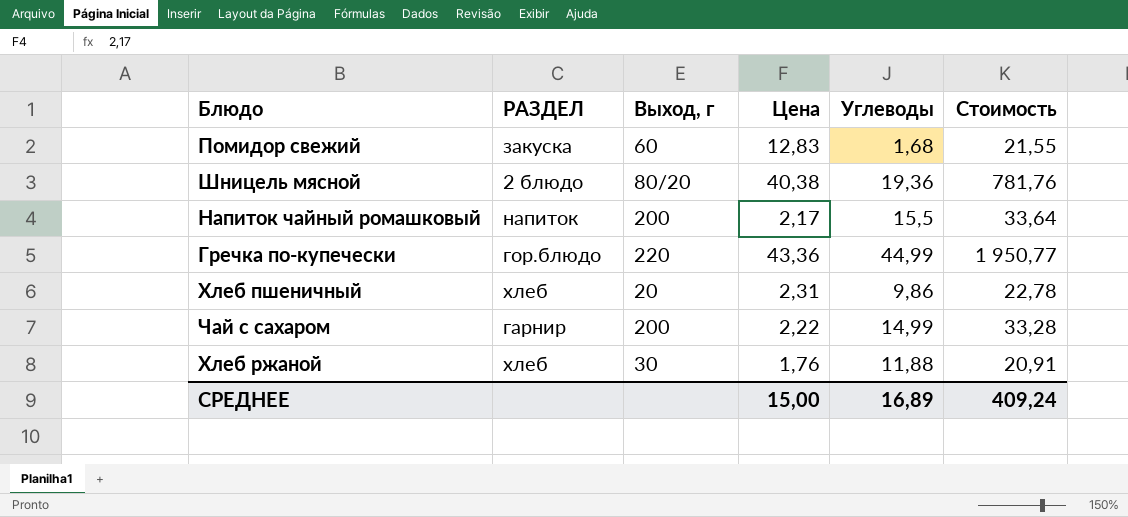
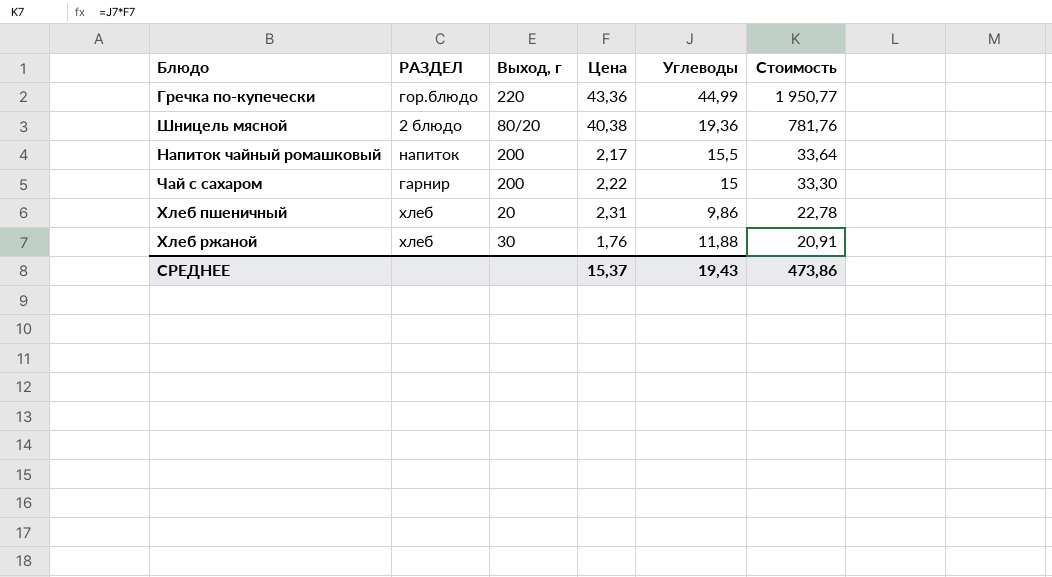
row order: none -> Стоимость descending
row Помидор свежий: закуска | 60 | 12,83 | 1,68 | 21,55 -> none
Чай с сахаром | Углеводы: 14,99 -> 15
Чай с сахаром | Стоимость: 33,28 -> 33,30
СРЕДНЕЕ | Цена: 15,00 -> 15,37
СРЕДНЕЕ | Углеводы: 16,89 -> 19,43
СРЕДНЕЕ | Стоимость: 409,24 -> 473,86

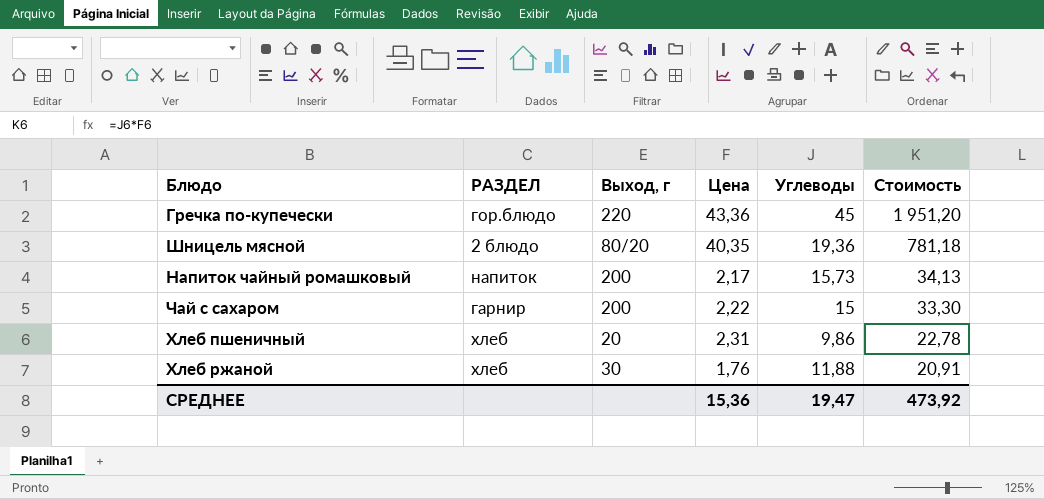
Гречка по-купечески | Углеводы: 44,99 -> 45
Гречка по-купечески | Стоимость: 1 950,77 -> 1 951,20
Шницель мясной | Цена: 40,38 -> 40,35
Шницель мясной | Стоимость: 781,76 -> 781,18
Напиток чайный ромашковый | Углеводы: 15,5 -> 15,73
Напиток чайный ромашковый | Стоимость: 33,64 -> 34,13
СРЕДНЕЕ | Цена: 15,37 -> 15,36
СРЕДНЕЕ | Углеводы: 19,43 -> 19,47
СРЕДНЕЕ | Стоимость: 473,86 -> 473,92

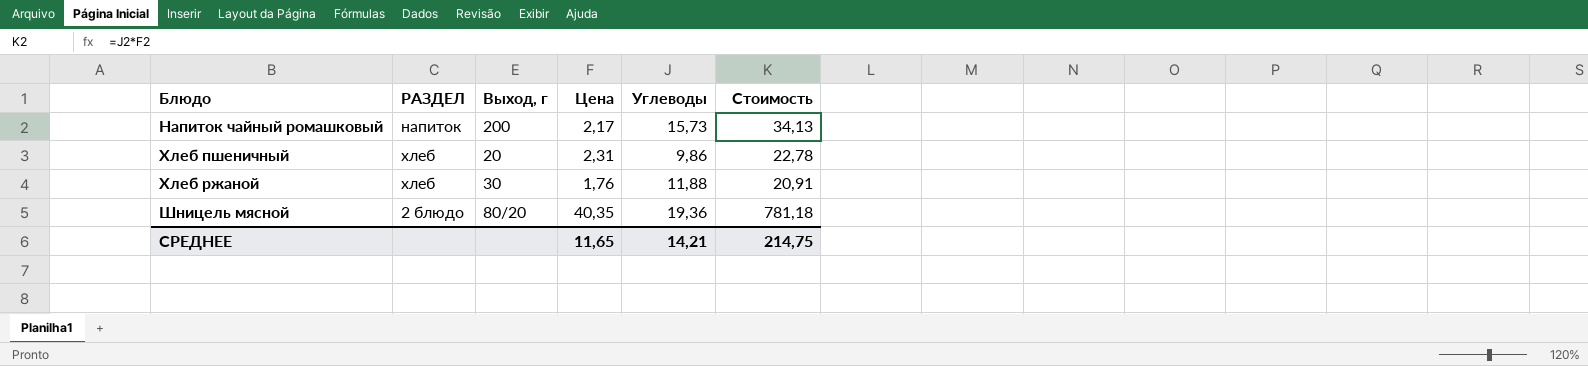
row order: Стоимость descending -> Блюдо ascending
row Гречка по-купечески: гор.блюдо | 220 | 43,36 | 45 | 1 951,20 -> none
row Чай с сахаром: гарнир | 200 | 2,22 | 15 | 33,30 -> none
СРЕДНЕЕ | Цена: 15,36 -> 11,65
СРЕДНЕЕ | Углеводы: 19,47 -> 14,21
СРЕДНЕЕ | Стоимость: 473,92 -> 214,75

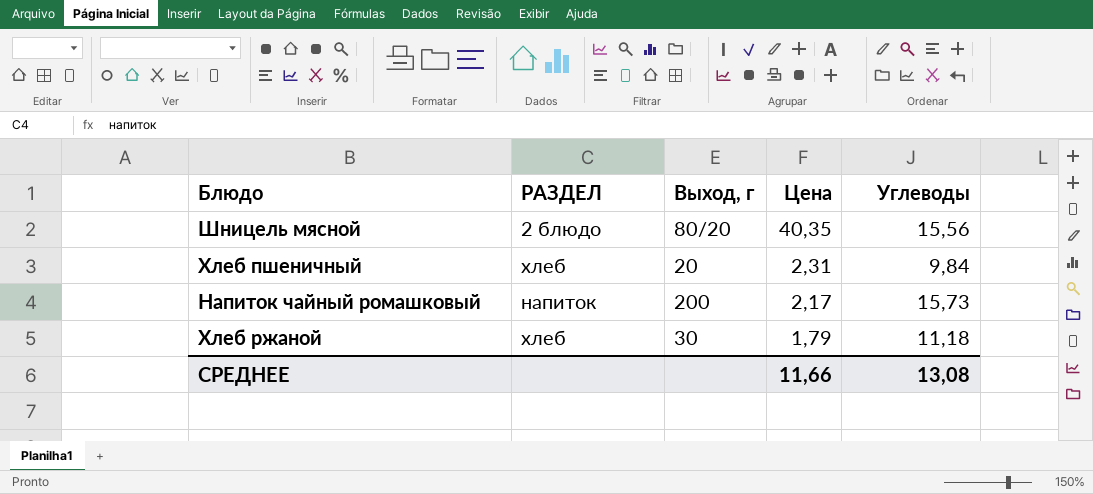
row order: Блюдо ascending -> Цена descending
column Стоимость | formula: [Цена] * [Углеводы] -> none
Шницель мясной | Углеводы: 19,36 -> 15,56
Хлеб пшеничный | Углеводы: 9,86 -> 9,84
Хлеб ржаной | Цена: 1,76 -> 1,79
Хлеб ржаной | Углеводы: 11,88 -> 11,18
СРЕДНЕЕ | Цена: 11,65 -> 11,66
СРЕДНЕЕ | Углеводы: 14,21 -> 13,08

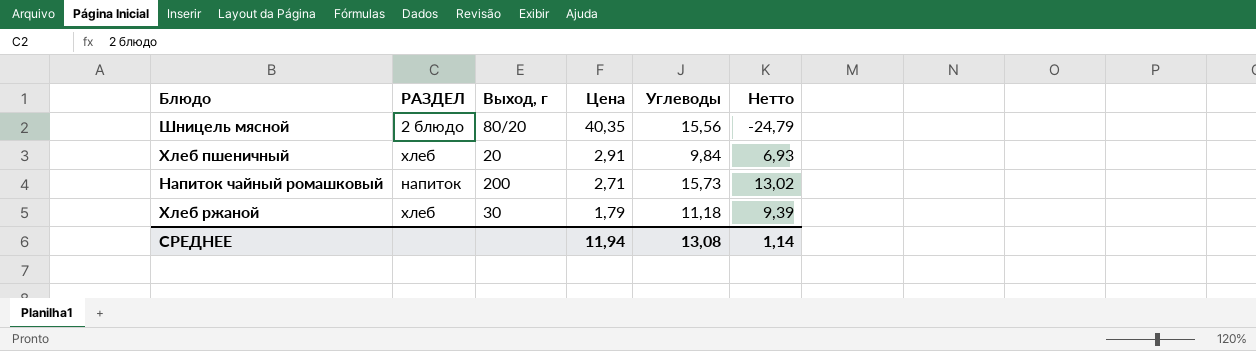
column Нетто | formula: none -> [Углеводы] - [Цена]
Хлеб пшеничный | Цена: 2,31 -> 2,91
Напиток чайный ромашковый | Цена: 2,17 -> 2,71
СРЕДНЕЕ | Цена: 11,66 -> 11,94

